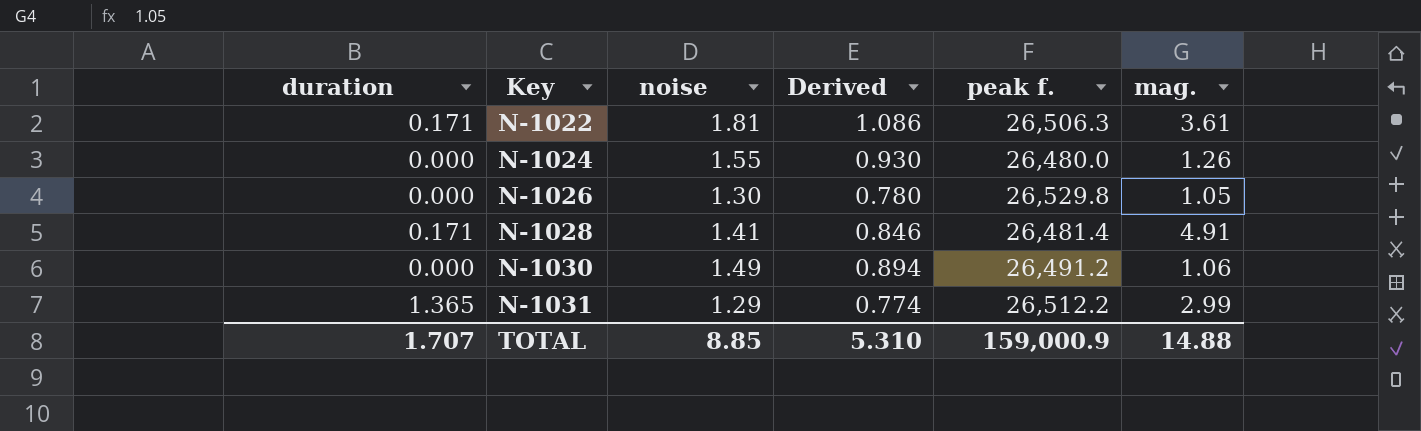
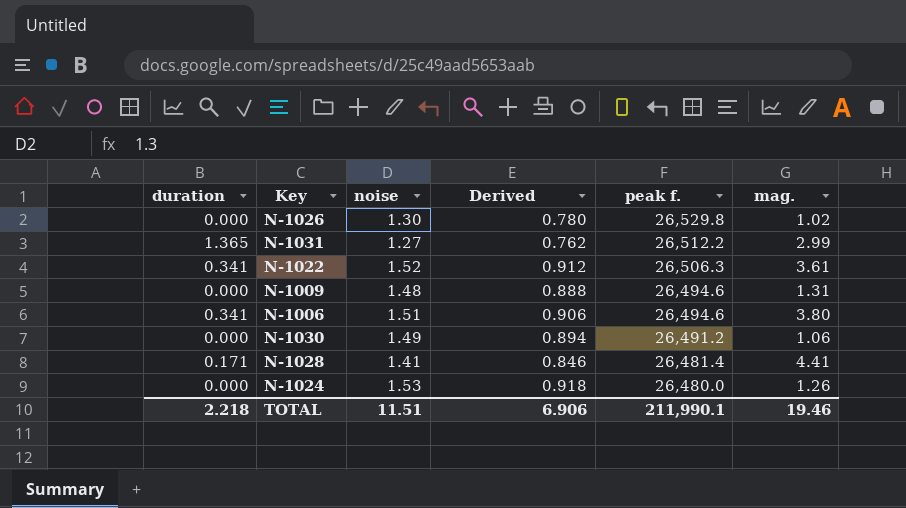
row order: Key ascending -> peak f. descending
N-1026 | mag.: 1.05 -> 1.02
N-1031 | noise: 1.29 -> 1.27
N-1031 | Derived: 0.774 -> 0.762
N-1022 | duration: 0.171 -> 0.341
N-1022 | noise: 1.81 -> 1.52
N-1022 | Derived: 1.086 -> 0.912
row N-1009: none -> 0.000 | 1.48 | 0.888 | 26,494.6 | 1.31
row N-1006: none -> 0.341 | 1.51 | 0.906 | 26,494.6 | 3.80
N-1028 | mag.: 4.91 -> 4.41
N-1024 | noise: 1.55 -> 1.53
N-1024 | Derived: 0.930 -> 0.918
TOTAL | duration: 1.707 -> 2.218
TOTAL | noise: 8.85 -> 11.51
TOTAL | Derived: 5.310 -> 6.906
TOTAL | peak f.: 159,000.9 -> 211,990.1
TOTAL | mag.: 14.88 -> 19.46

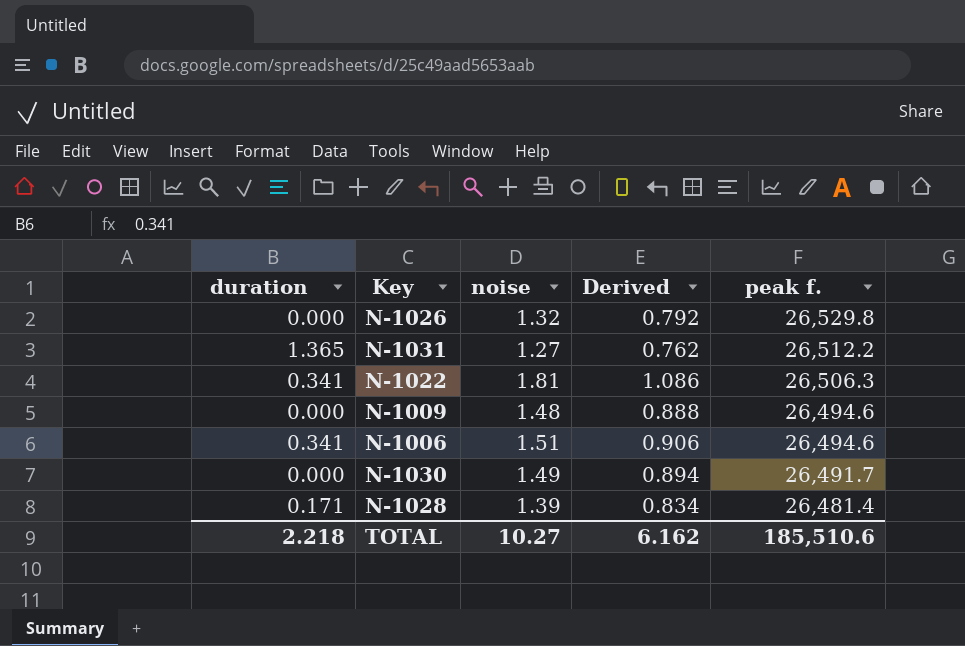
column mag. | position: 6 -> none
row N-1024: 0.000 | 1.53 | 0.918 | 26,480.0 | 1.26 -> none
N-1026 | noise: 1.30 -> 1.32
N-1026 | Derived: 0.780 -> 0.792
N-1022 | noise: 1.52 -> 1.81
N-1022 | Derived: 0.912 -> 1.086
N-1030 | peak f.: 26,491.2 -> 26,491.7
N-1028 | noise: 1.41 -> 1.39
N-1028 | Derived: 0.846 -> 0.834
TOTAL | noise: 11.51 -> 10.27
TOTAL | Derived: 6.906 -> 6.162
TOTAL | peak f.: 211,990.1 -> 185,510.6

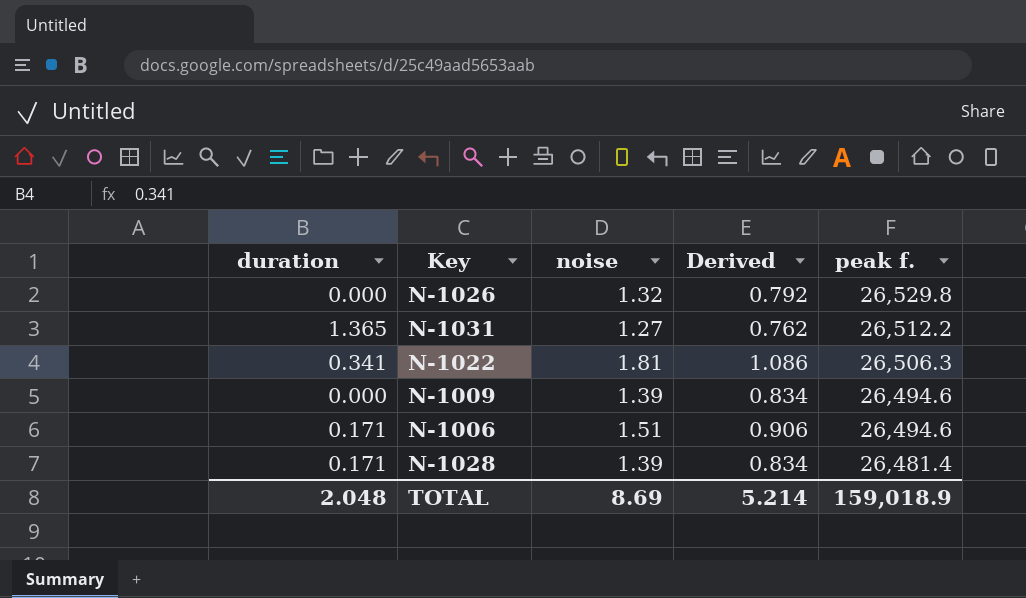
row N-1030: 0.000 | 1.49 | 0.894 | 26,491.7 -> none
N-1009 | noise: 1.48 -> 1.39
N-1009 | Derived: 0.888 -> 0.834
N-1006 | duration: 0.341 -> 0.171
TOTAL | duration: 2.218 -> 2.048
TOTAL | noise: 10.27 -> 8.69
TOTAL | Derived: 6.162 -> 5.214
TOTAL | peak f.: 185,510.6 -> 159,018.9

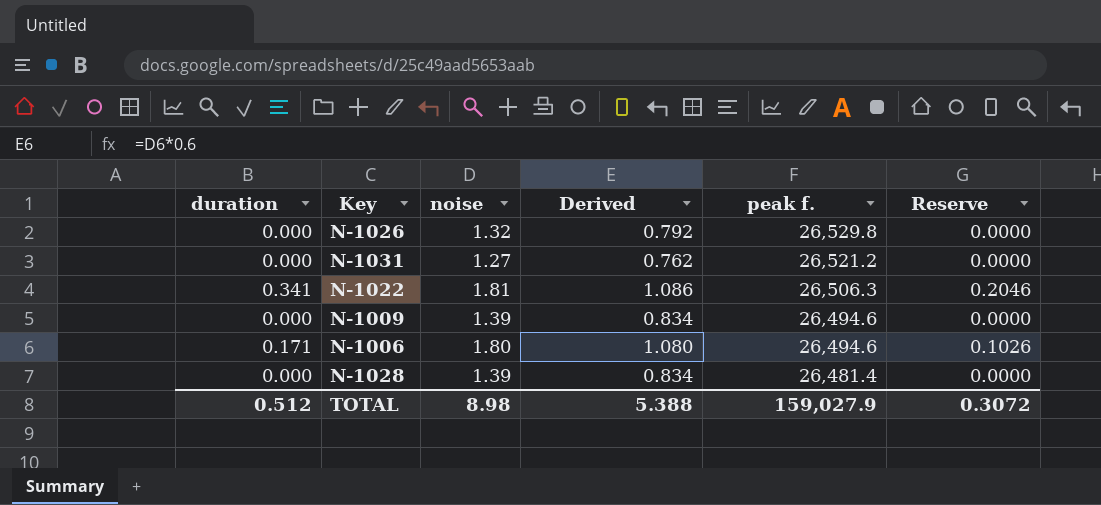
column Reserve | formula: none -> [duration] * 0.6
N-1031 | duration: 1.365 -> 0.000
N-1031 | peak f.: 26,512.2 -> 26,521.2
N-1006 | noise: 1.51 -> 1.80
N-1006 | Derived: 0.906 -> 1.080
N-1028 | duration: 0.171 -> 0.000
TOTAL | duration: 2.048 -> 0.512
TOTAL | noise: 8.69 -> 8.98
TOTAL | Derived: 5.214 -> 5.388
TOTAL | peak f.: 159,018.9 -> 159,027.9

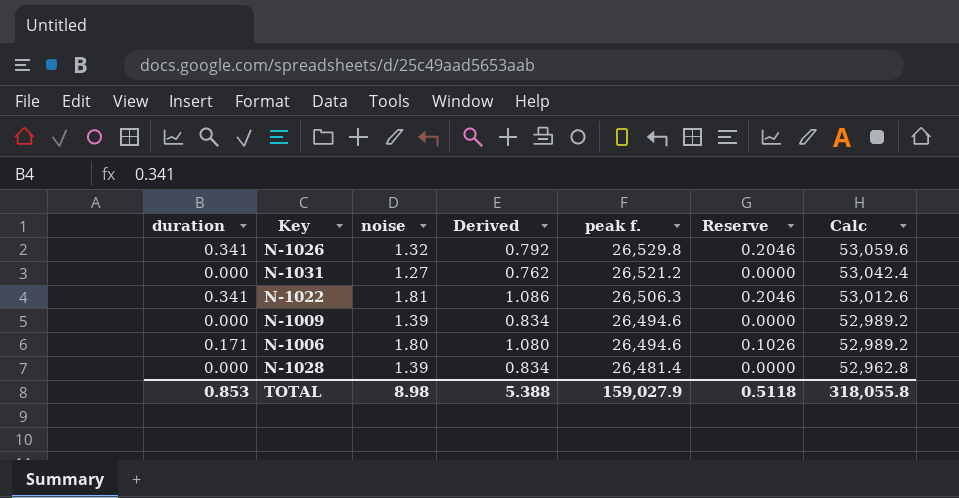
column Calc | formula: none -> [peak f.] * 2
N-1026 | duration: 0.000 -> 0.341
N-1026 | Reserve: 0.0000 -> 0.2046
TOTAL | duration: 0.512 -> 0.853
TOTAL | Reserve: 0.3072 -> 0.5118

